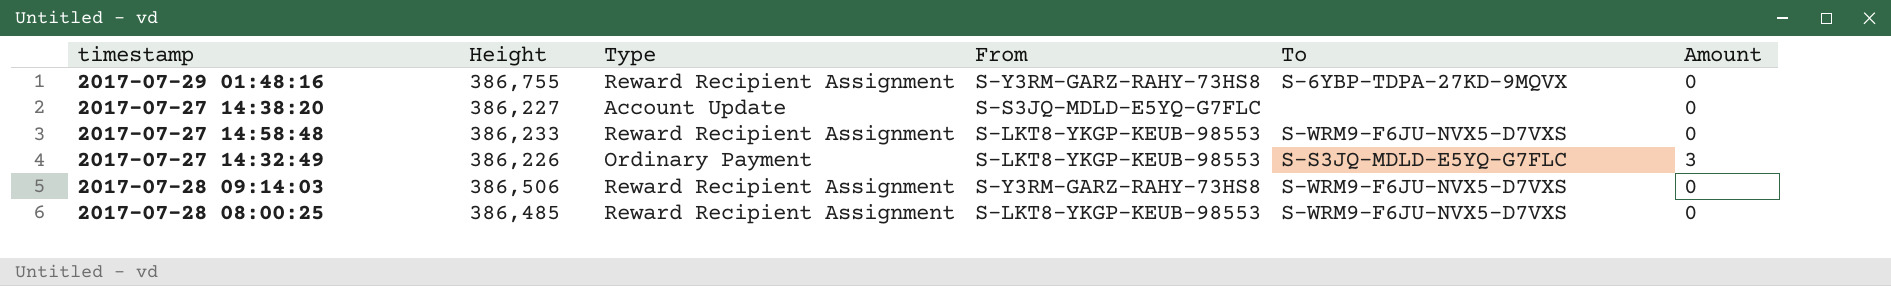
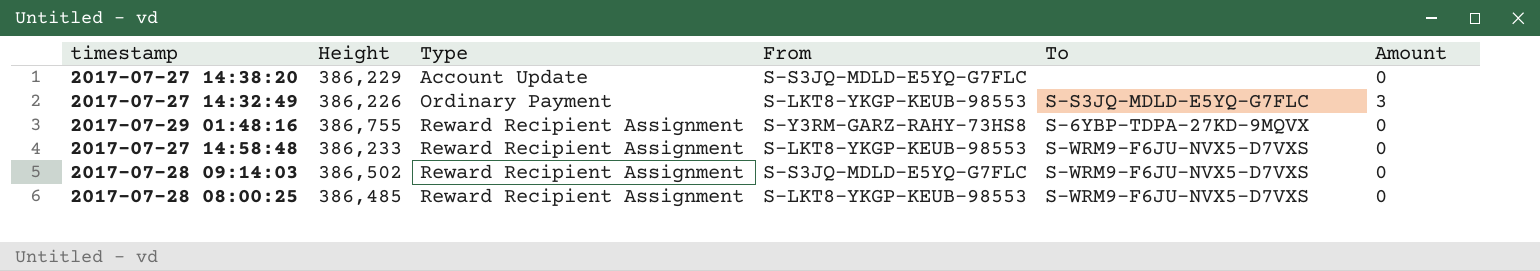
row order: none -> Type ascending
2017-07-27 14:38:20 | Height: 386,227 -> 386,229
2017-07-28 09:14:03 | Height: 386,506 -> 386,502
2017-07-28 09:14:03 | From: S-Y3RM-GARZ-RAHY-73HS8 -> S-S3JQ-MDLD-E5YQ-G7FLC

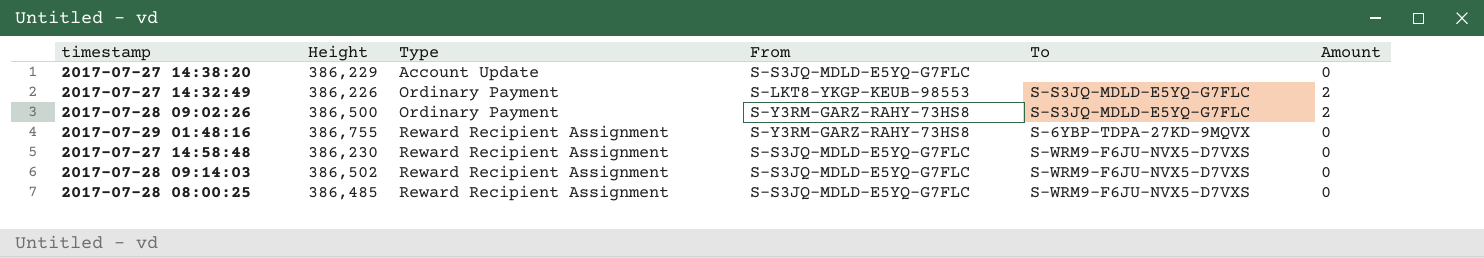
2017-07-27 14:32:49 | Amount: 3 -> 2
row 2017-07-28 09:02:26: none -> 386,500 | Ordinary Payment | S-Y3RM-GARZ-RAHY-73HS8 | S-S3JQ-MDLD-E5YQ-G7FLC | 2
2017-07-27 14:58:48 | Height: 386,233 -> 386,230
2017-07-27 14:58:48 | From: S-LKT8-YKGP-KEUB-98553 -> S-S3JQ-MDLD-E5YQ-G7FLC
2017-07-28 08:00:25 | From: S-LKT8-YKGP-KEUB-98553 -> S-S3JQ-MDLD-E5YQ-G7FLC

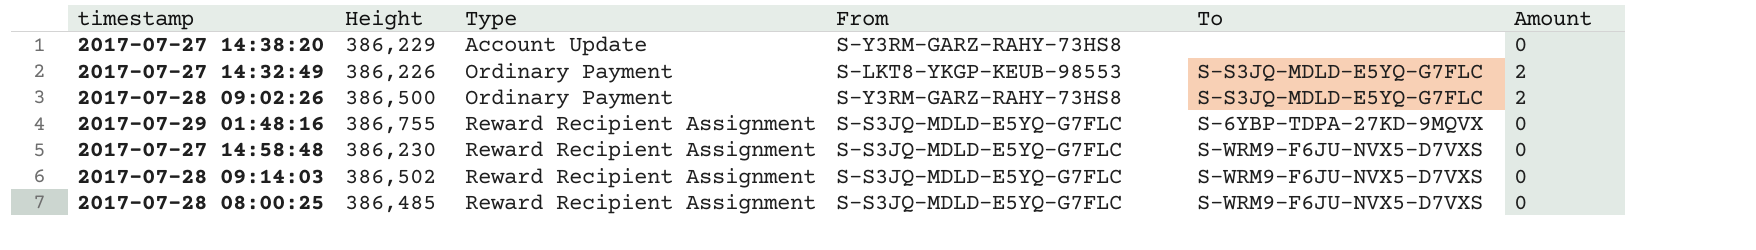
2017-07-27 14:38:20 | From: S-S3JQ-MDLD-E5YQ-G7FLC -> S-Y3RM-GARZ-RAHY-73HS8
2017-07-29 01:48:16 | From: S-Y3RM-GARZ-RAHY-73HS8 -> S-S3JQ-MDLD-E5YQ-G7FLC

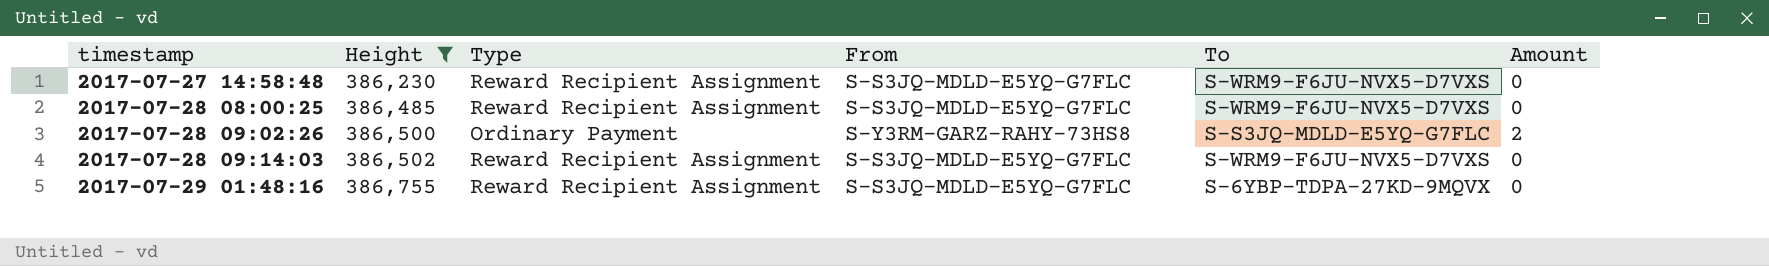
filter: none -> Height >= 386,230
row order: Type ascending -> timestamp ascending

